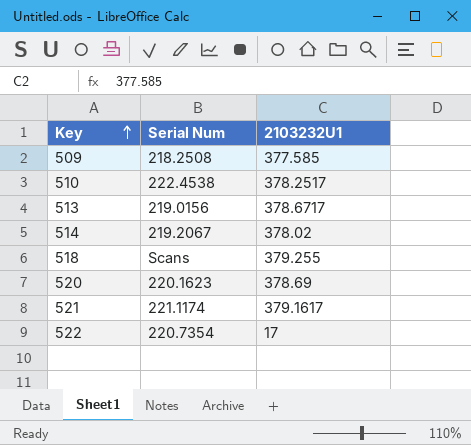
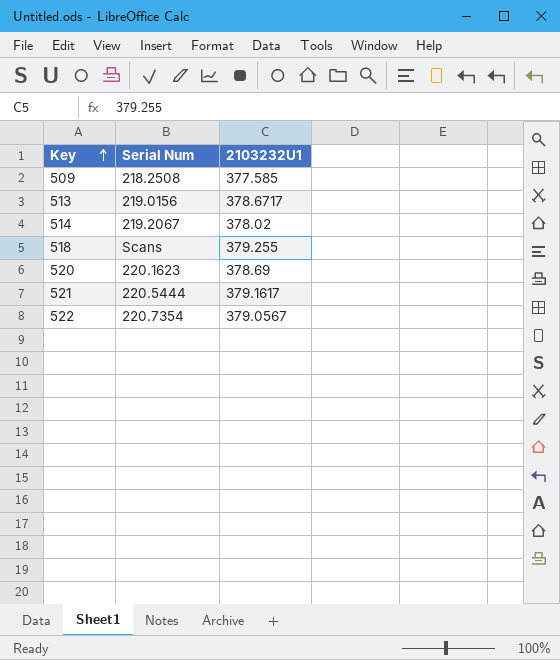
row 510: 222.4538 | 378.2517 -> none
521 | Serial Num: 221.1174 -> 220.5444
522 | 2103232U1: 17 -> 379.0567

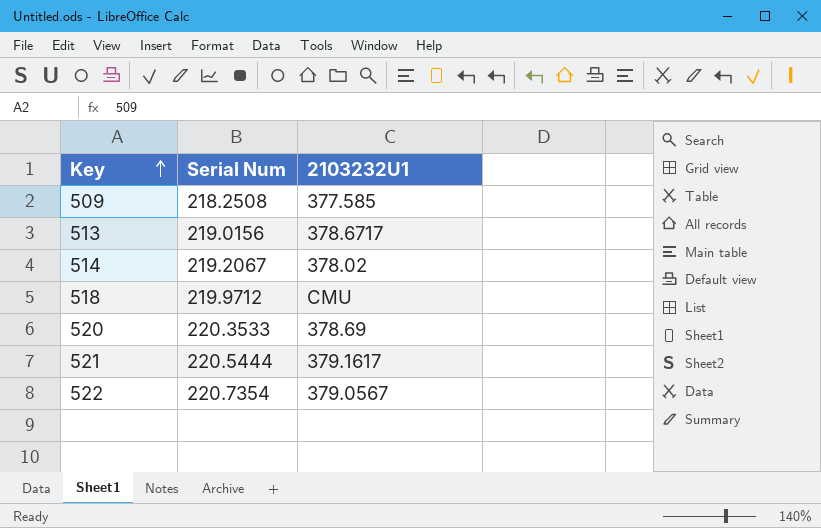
518 | Serial Num: Scans -> 219.9712
518 | 2103232U1: 379.255 -> CMU
520 | Serial Num: 220.1623 -> 220.3533

